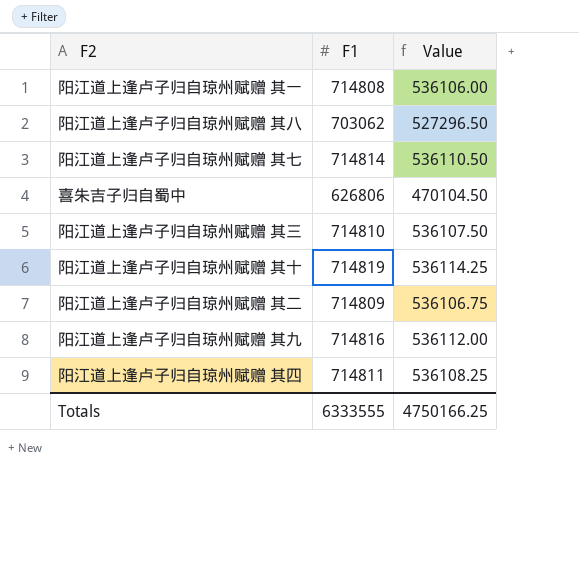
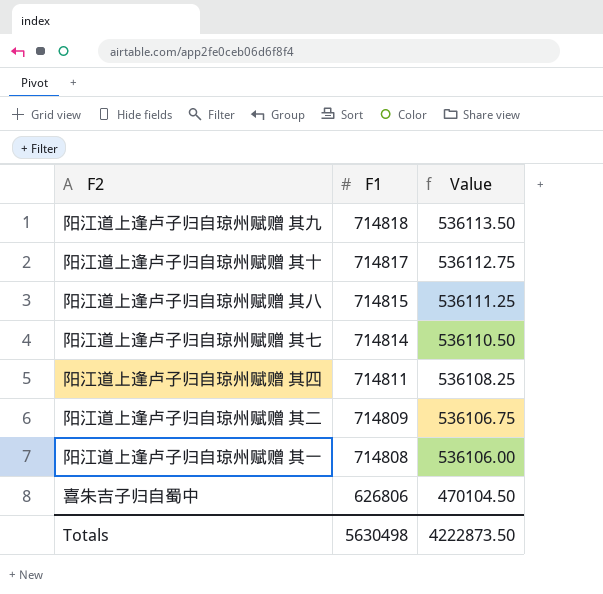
row order: none -> F1 descending
row 阳江道上逢卢子归自琼州赋赠 其三: 714810 | 536107.50 -> none
阳江道上逢卢子归自琼州赋赠 其九 | F1: 714816 -> 714818
阳江道上逢卢子归自琼州赋赠 其九 | Value: 536112.00 -> 536113.50
阳江道上逢卢子归自琼州赋赠 其十 | F1: 714819 -> 714817
阳江道上逢卢子归自琼州赋赠 其十 | Value: 536114.25 -> 536112.75
阳江道上逢卢子归自琼州赋赠 其八 | F1: 703062 -> 714815
阳江道上逢卢子归自琼州赋赠 其八 | Value: 527296.50 -> 536111.25
Totals | F1: 6333555 -> 5630498
Totals | Value: 4750166.25 -> 4222873.50

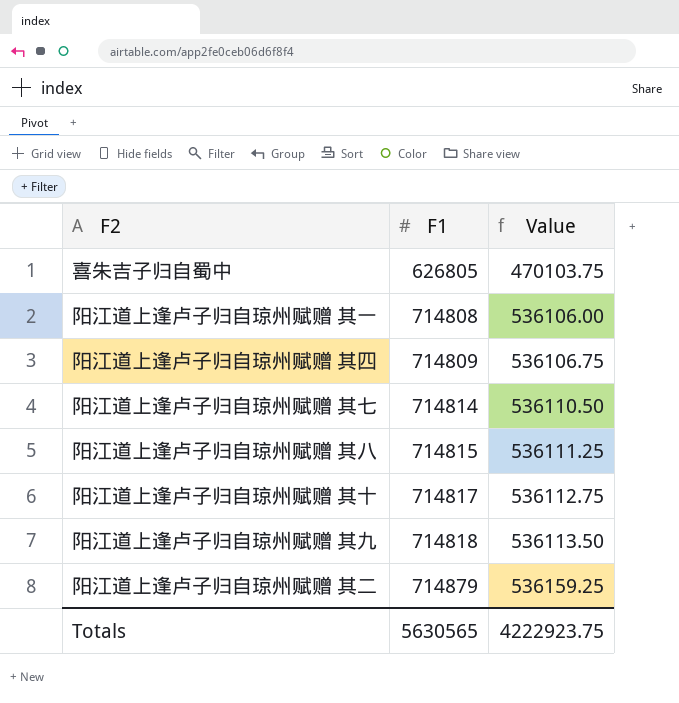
row order: F1 descending -> F1 ascending
喜朱吉子归自蜀中 | F1: 626806 -> 626805
喜朱吉子归自蜀中 | Value: 470104.50 -> 470103.75
阳江道上逢卢子归自琼州赋赠 其四 | F1: 714811 -> 714809
阳江道上逢卢子归自琼州赋赠 其四 | Value: 536108.25 -> 536106.75
阳江道上逢卢子归自琼州赋赠 其二 | F1: 714809 -> 714879
阳江道上逢卢子归自琼州赋赠 其二 | Value: 536106.75 -> 536159.25
Totals | F1: 5630498 -> 5630565
Totals | Value: 4222873.50 -> 4222923.75

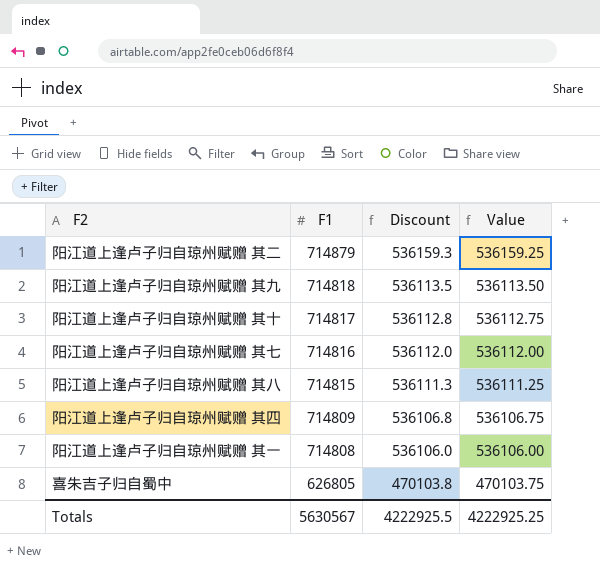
row order: F1 ascending -> F1 descending
column Discount | formula: none -> [F1] * 0.75
阳江道上逢卢子归自琼州赋赠 其七 | F1: 714814 -> 714816
阳江道上逢卢子归自琼州赋赠 其七 | Value: 536110.50 -> 536112.00
Totals | F1: 5630565 -> 5630567
Totals | Value: 4222923.75 -> 4222925.25

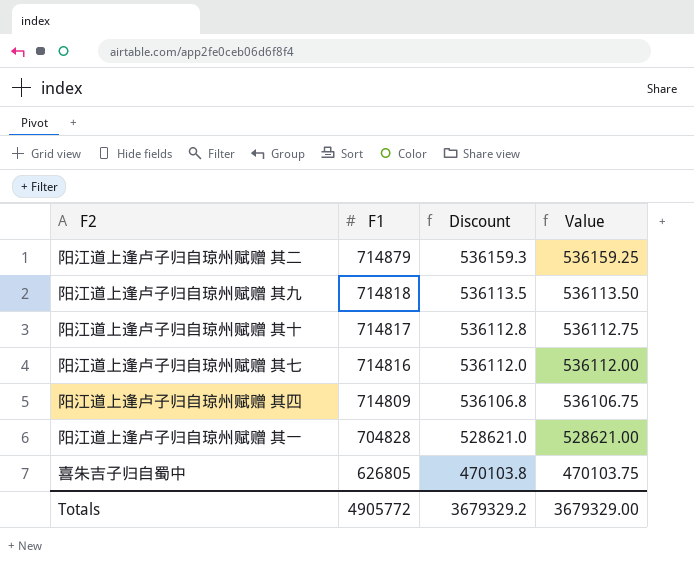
row 阳江道上逢卢子归自琼州赋赠 其八: 714815 | 536111.3 | 536111.25 -> none
阳江道上逢卢子归自琼州赋赠 其一 | F1: 714808 -> 704828
阳江道上逢卢子归自琼州赋赠 其一 | Discount: 536106.0 -> 528621.0
阳江道上逢卢子归自琼州赋赠 其一 | Value: 536106.00 -> 528621.00
Totals | F1: 5630567 -> 4905772
Totals | Discount: 4222925.5 -> 3679329.2
Totals | Value: 4222925.25 -> 3679329.00

